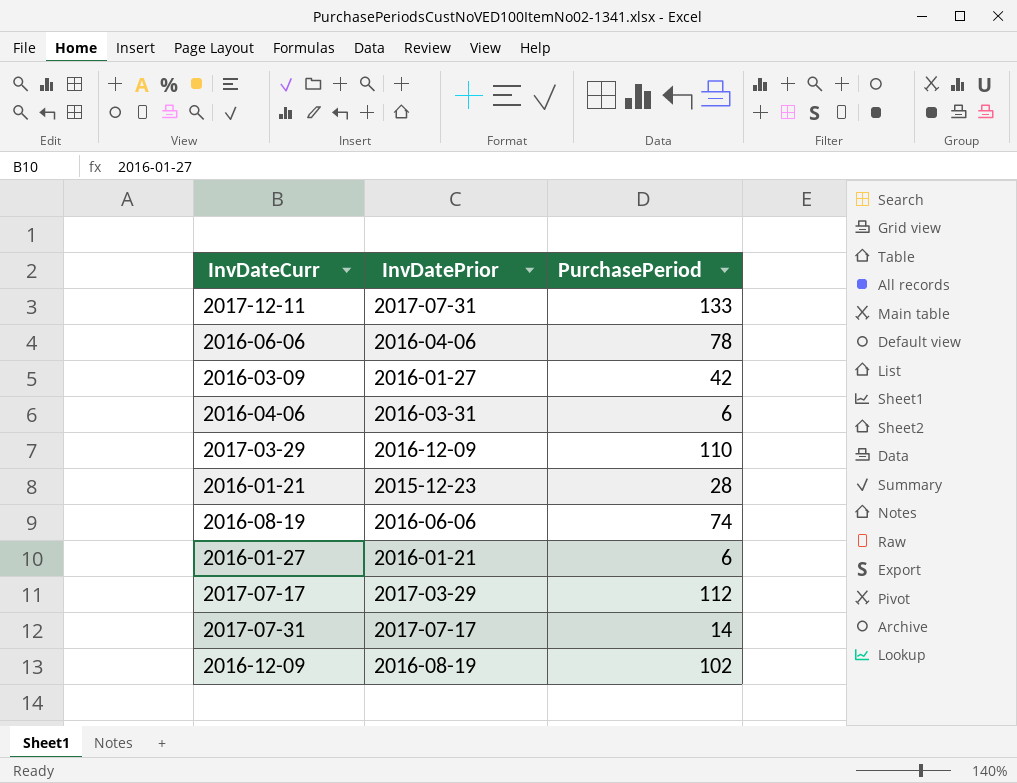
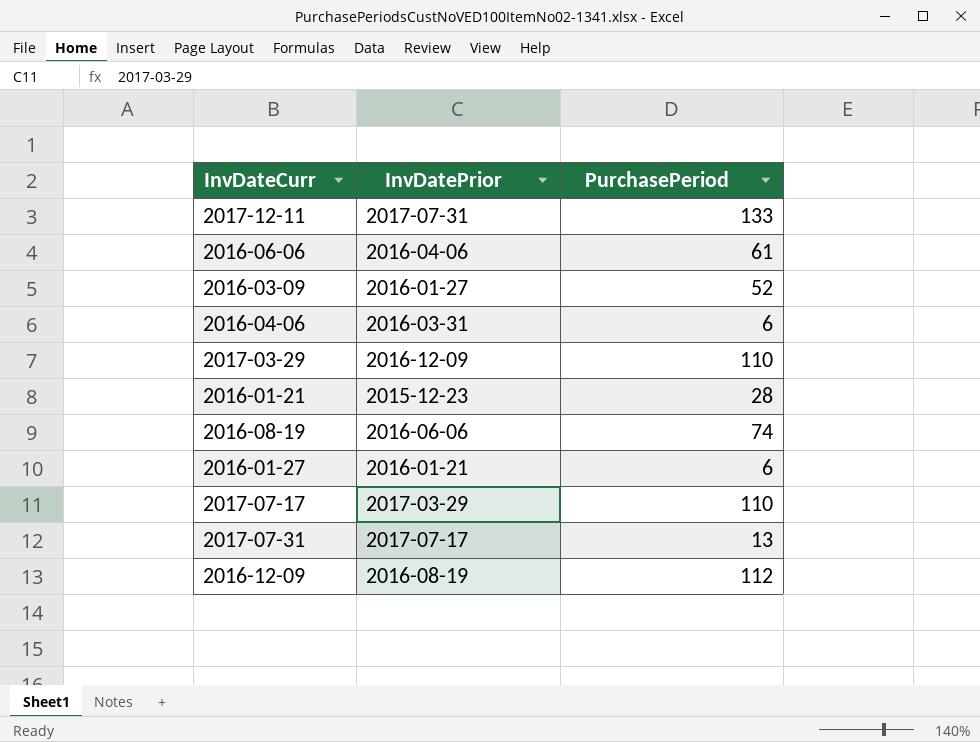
2016-06-06 | PurchasePeriod: 78 -> 61
2016-03-09 | PurchasePeriod: 42 -> 52
2017-07-17 | PurchasePeriod: 112 -> 110
2017-07-31 | PurchasePeriod: 14 -> 13
2016-12-09 | PurchasePeriod: 102 -> 112

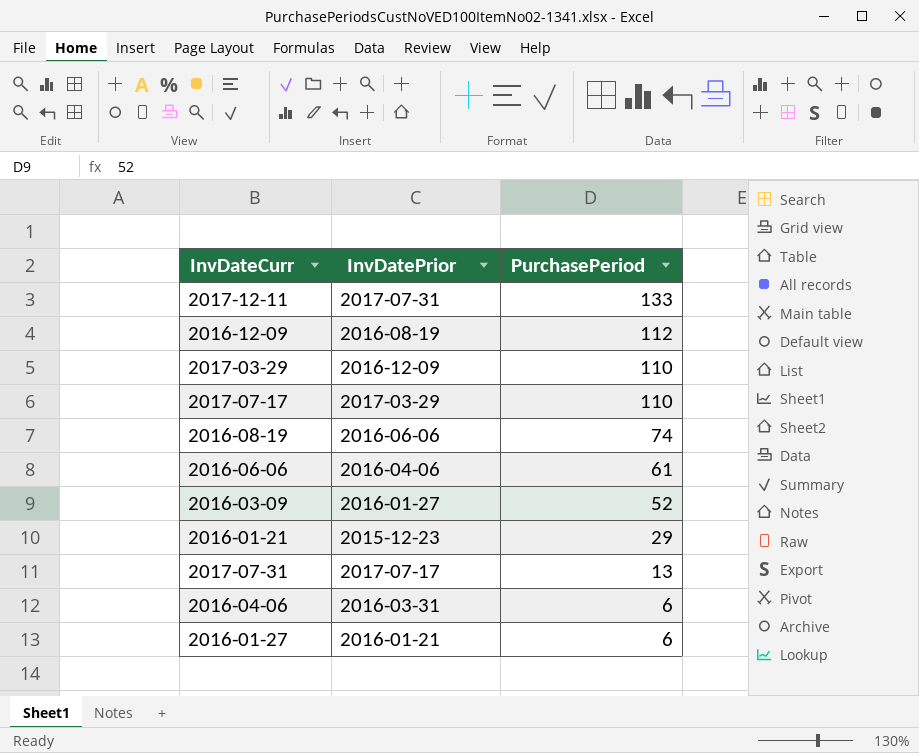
row order: none -> PurchasePeriod descending
2016-01-21 | PurchasePeriod: 28 -> 29

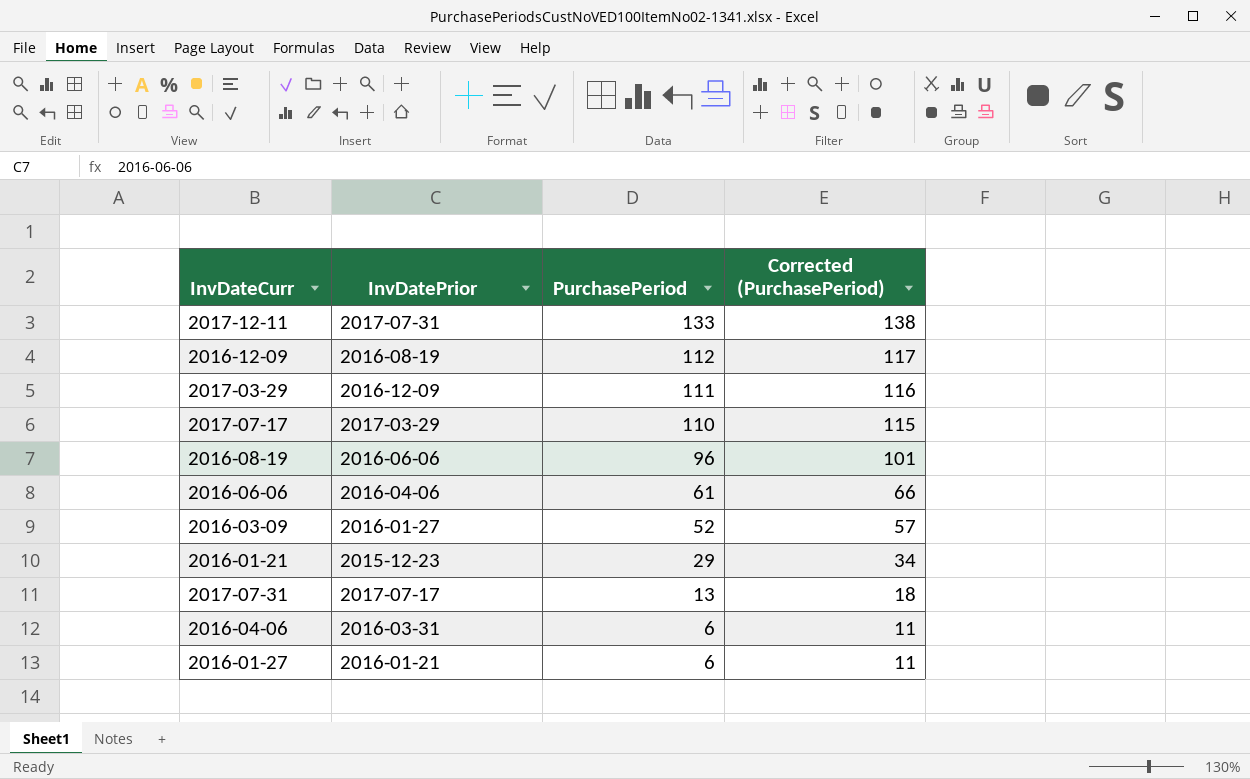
column Corrected (PurchasePeriod) | formula: none -> [PurchasePeriod] + 5
2017-03-29 | PurchasePeriod: 110 -> 111
2016-08-19 | PurchasePeriod: 74 -> 96

